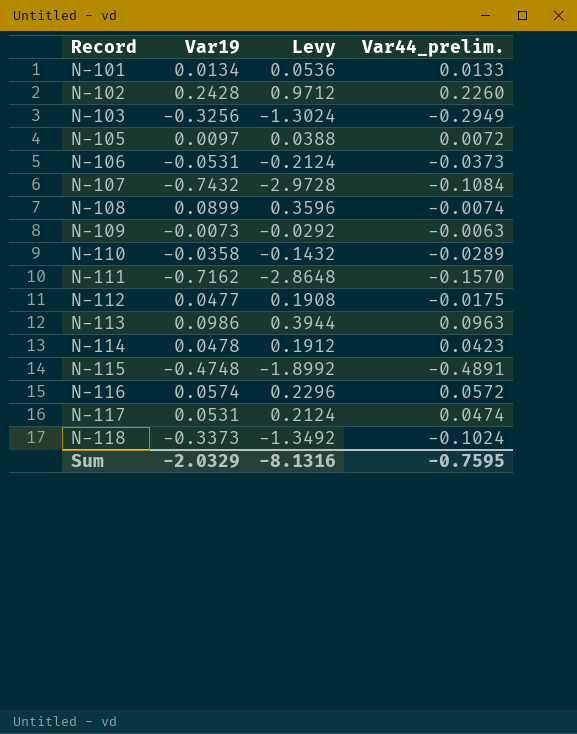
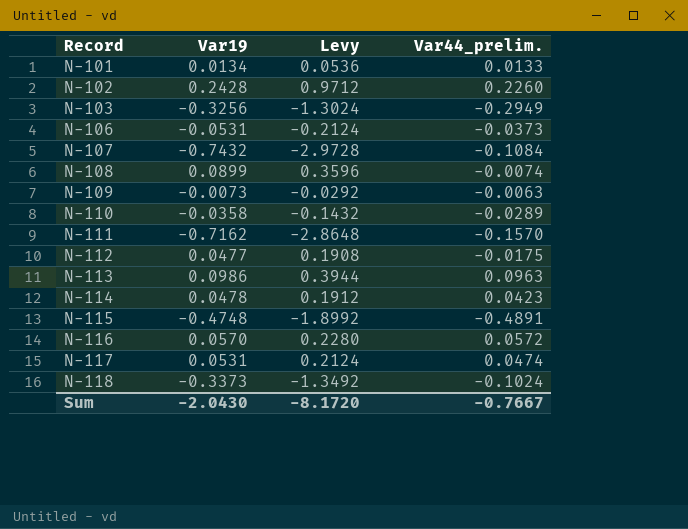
row N-105: 0.0097 | 0.0388 | 0.0072 -> none
N-116 | Var19: 0.0574 -> 0.0570
N-116 | Levy: 0.2296 -> 0.2280
Sum | Var19: -2.0329 -> -2.0430
Sum | Levy: -8.1316 -> -8.1720
Sum | Var44_prelim.: -0.7595 -> -0.7667

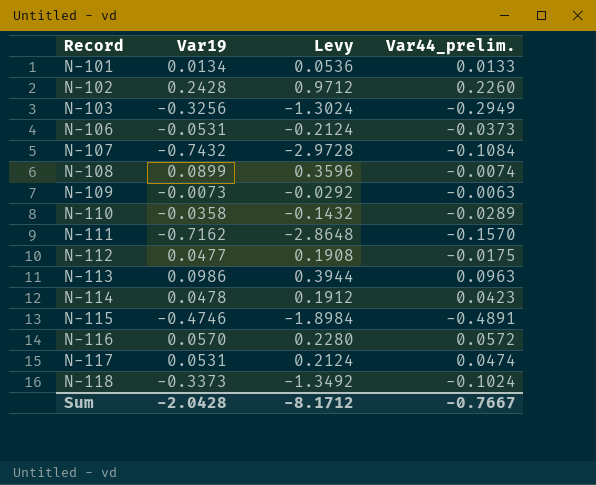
N-115 | Var19: -0.4748 -> -0.4746
N-115 | Levy: -1.8992 -> -1.8984
Sum | Var19: -2.0430 -> -2.0428
Sum | Levy: -8.1720 -> -8.1712

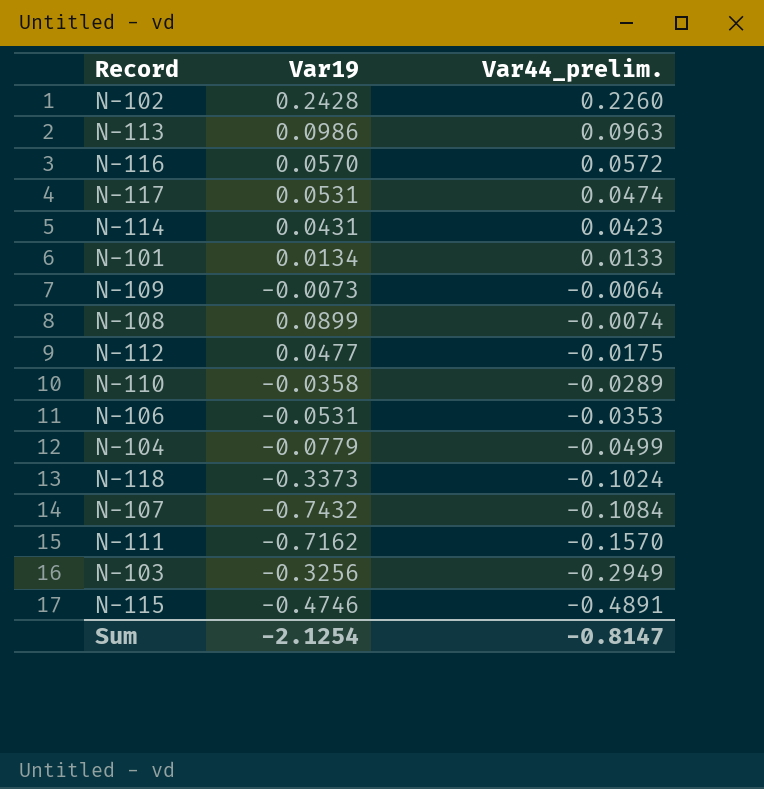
row order: Record ascending -> Var44_prelim. descending
column Levy | formula: [Var19] * 4 -> none
N-114 | Var19: 0.0478 -> 0.0431
N-109 | Var44_prelim.: -0.0063 -> -0.0064
N-106 | Var44_prelim.: -0.0373 -> -0.0353
row N-104: none -> -0.0779 | -0.0499
Sum | Var19: -2.0428 -> -2.1254
Sum | Var44_prelim.: -0.7667 -> -0.8147

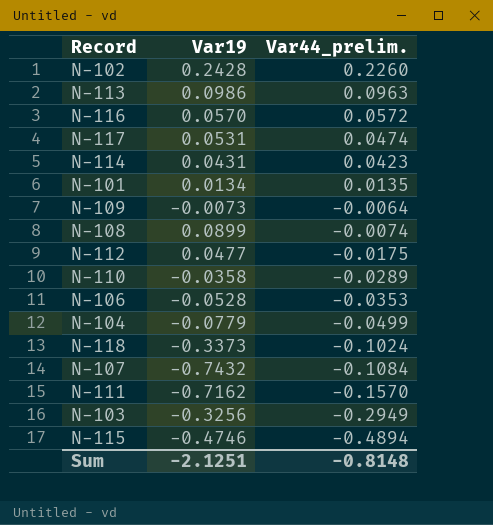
N-101 | Var44_prelim.: 0.0133 -> 0.0135
N-106 | Var19: -0.0531 -> -0.0528
N-115 | Var44_prelim.: -0.4891 -> -0.4894
Sum | Var19: -2.1254 -> -2.1251
Sum | Var44_prelim.: -0.8147 -> -0.8148

